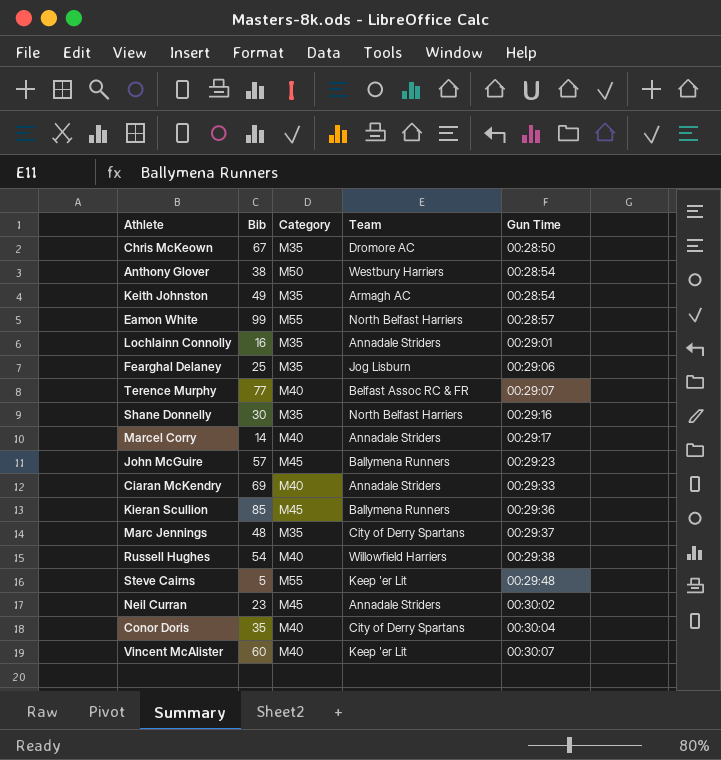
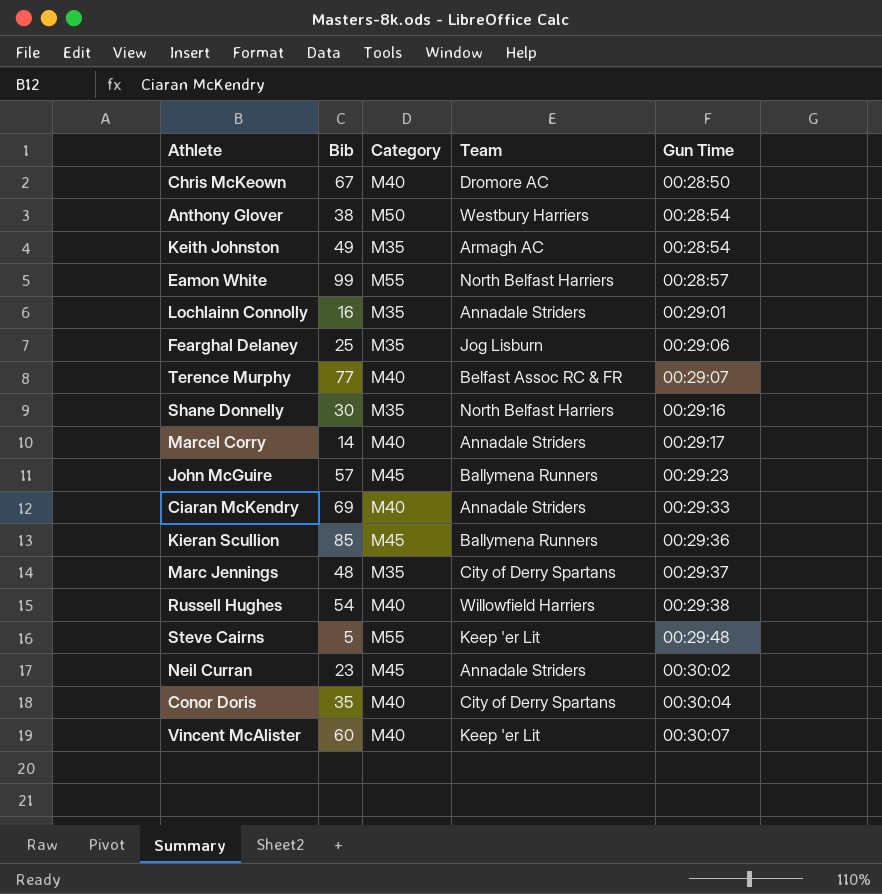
Chris McKeown | Category: M35 -> M40

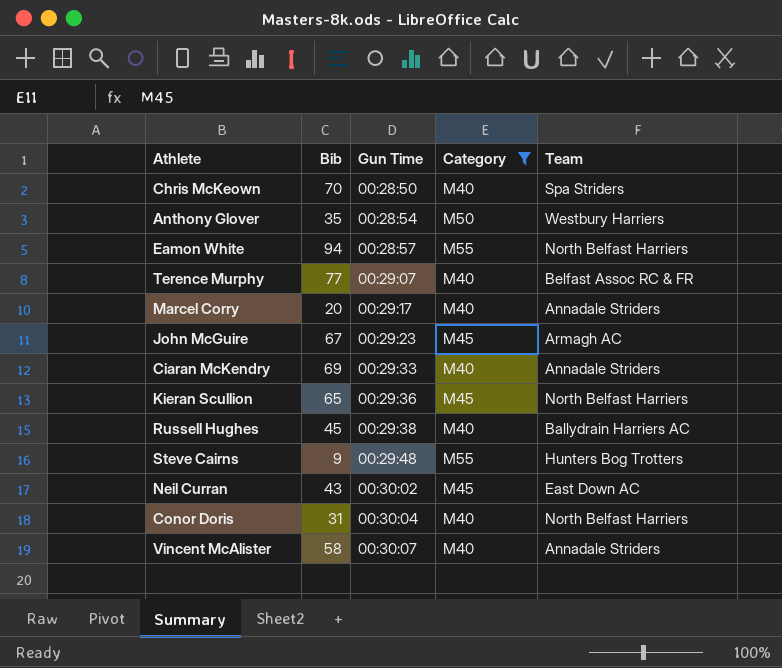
filter: none -> Category != M35
column Gun Time | position: 5 -> 3
Chris McKeown | Bib: 67 -> 70
Chris McKeown | Team: Dromore AC -> Spa Striders
Anthony Glover | Bib: 38 -> 35
Eamon White | Bib: 99 -> 94
Marcel Corry | Bib: 14 -> 20
John McGuire | Bib: 57 -> 67
John McGuire | Team: Ballymena Runners -> Armagh AC
Kieran Scullion | Bib: 85 -> 65
Kieran Scullion | Team: Ballymena Runners -> North Belfast Harriers
Russell Hughes | Bib: 54 -> 45
Russell Hughes | Team: Willowfield Harriers -> Ballydrain Harriers AC
Steve Cairns | Bib: 5 -> 9
Steve Cairns | Team: Keep 'er Lit -> Hunters Bog Trotters
Neil Curran | Bib: 23 -> 43
Neil Curran | Team: Annadale Striders -> East Down AC
Conor Doris | Bib: 35 -> 31
Conor Doris | Team: City of Derry Spartans -> North Belfast Harriers
Vincent McAlister | Bib: 60 -> 58
Vincent McAlister | Team: Keep 'er Lit -> Annadale Striders

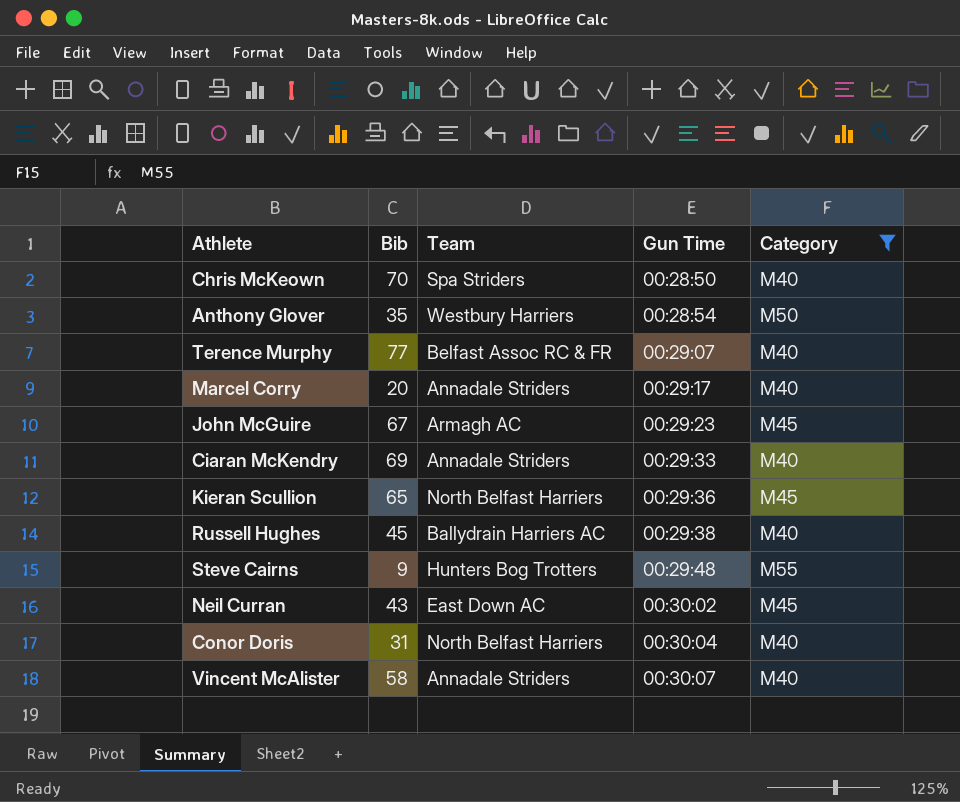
column Team | position: 5 -> 3
row Eamon White: 94 | 00:28:57 | M55 | North Belfast Harriers -> none

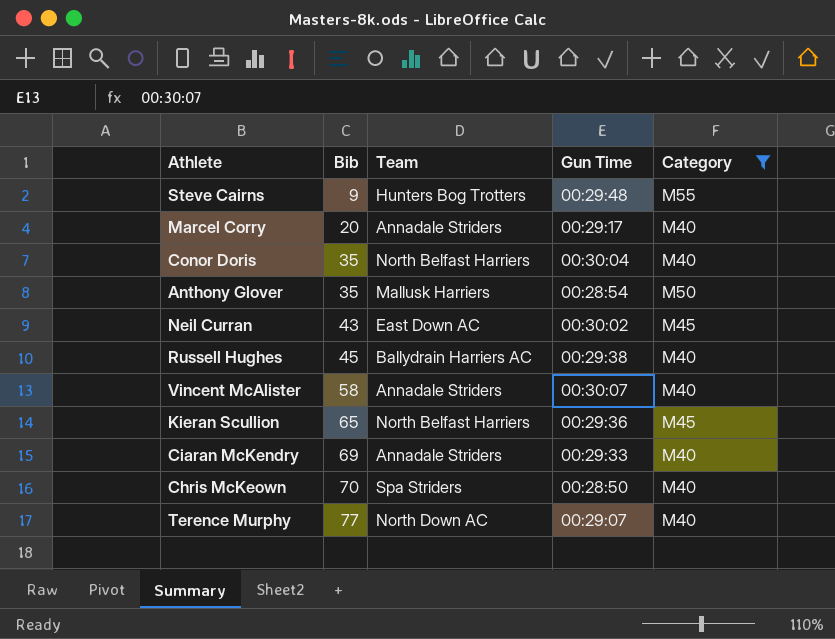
row order: Gun Time ascending -> Bib ascending
row John McGuire: 67 | Armagh AC | 00:29:23 | M45 -> none
Conor Doris | Bib: 31 -> 35
Anthony Glover | Team: Westbury Harriers -> Mallusk Harriers
Terence Murphy | Team: Belfast Assoc RC & FR -> North Down AC

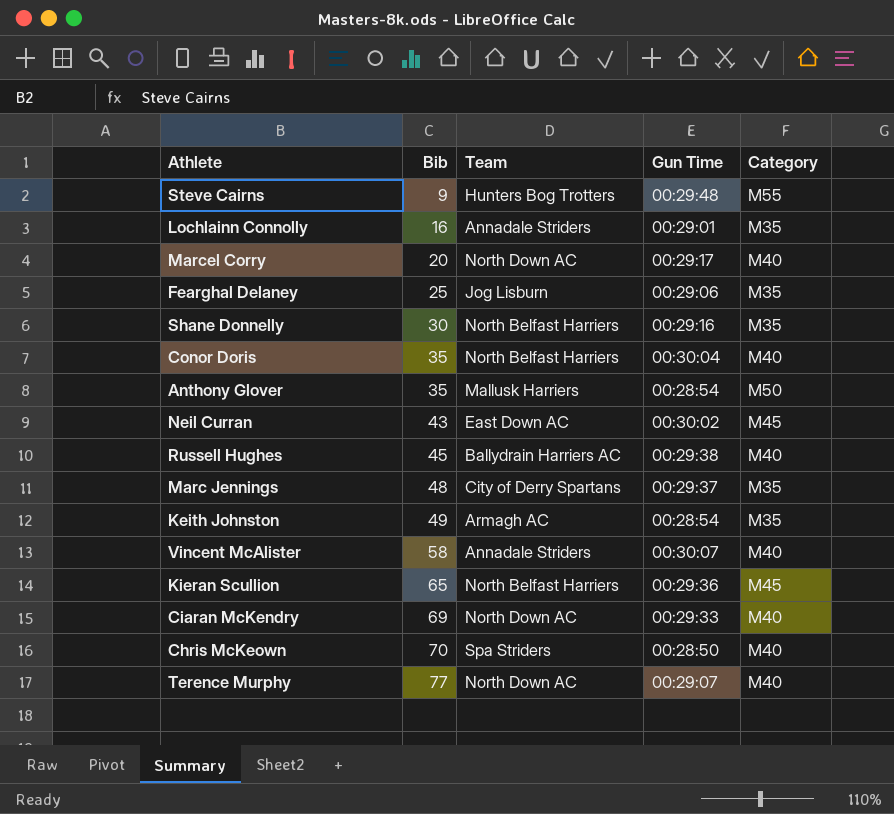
filter: Category != M35 -> none
Marcel Corry | Team: Annadale Striders -> North Down AC
Ciaran McKendry | Team: Annadale Striders -> North Down AC

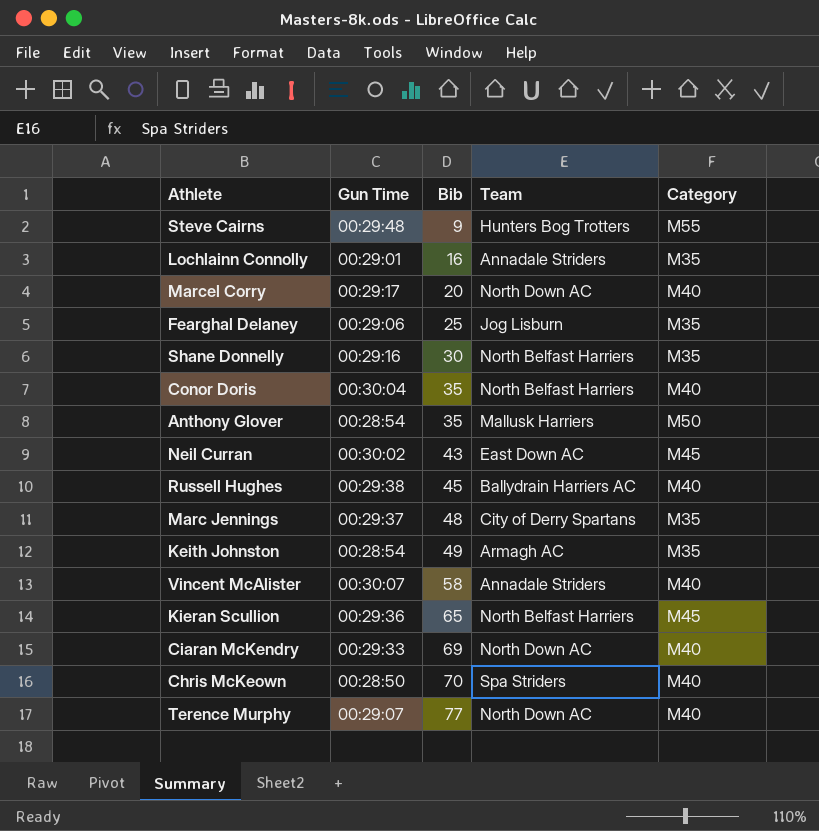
column Gun Time | position: 4 -> 2

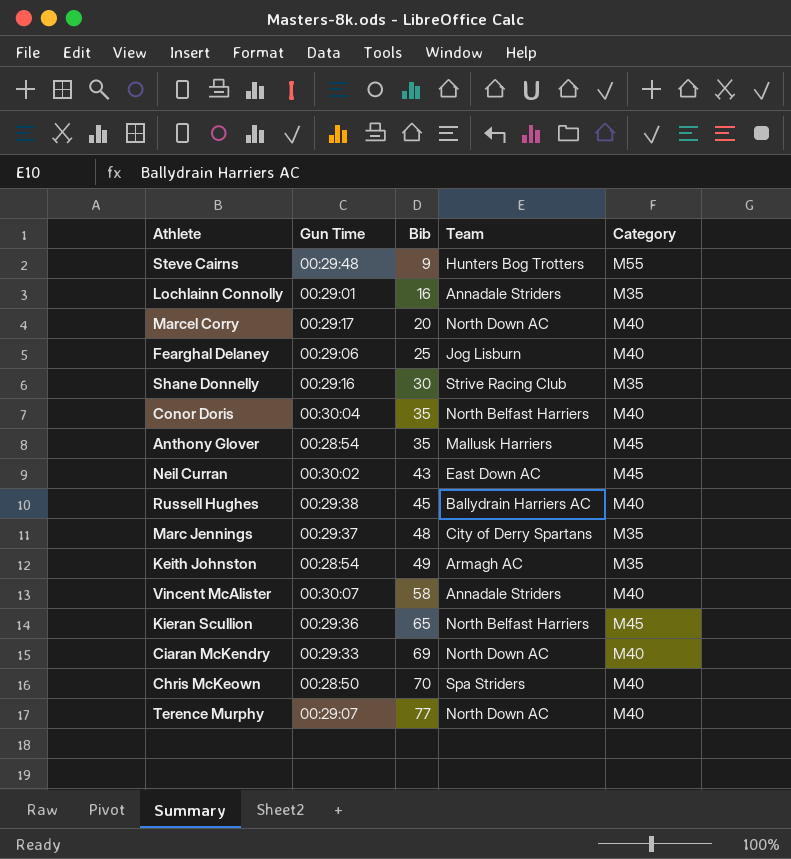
Fearghal Delaney | Category: M35 -> M40
Shane Donnelly | Team: North Belfast Harriers -> Strive Racing Club
Anthony Glover | Category: M50 -> M45

